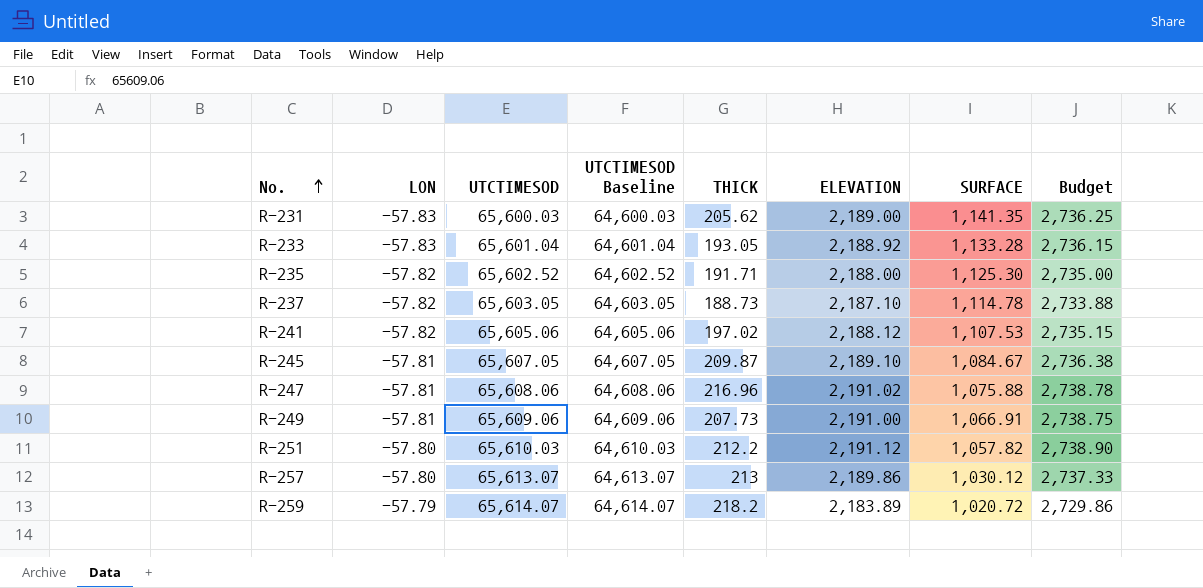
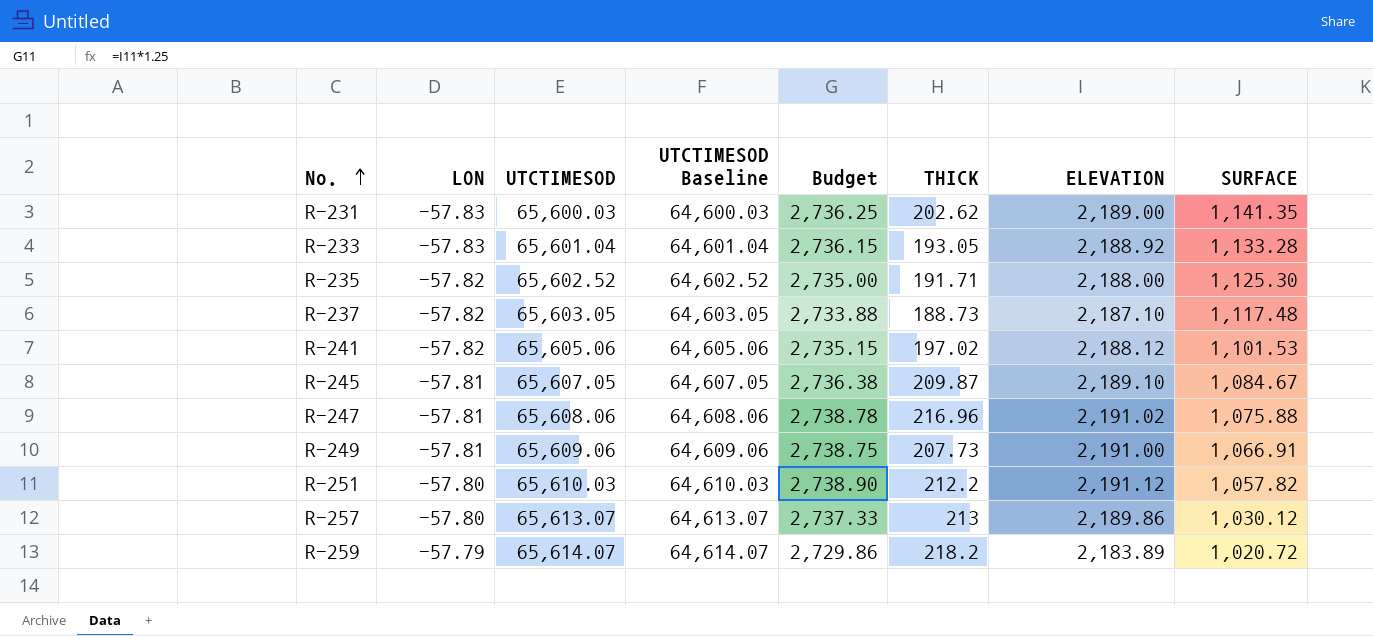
column Budget | position: 8 -> 5
R-231 | THICK: 205.62 -> 202.62
R-237 | SURFACE: 1,114.78 -> 1,117.48
R-241 | SURFACE: 1,107.53 -> 1,101.53

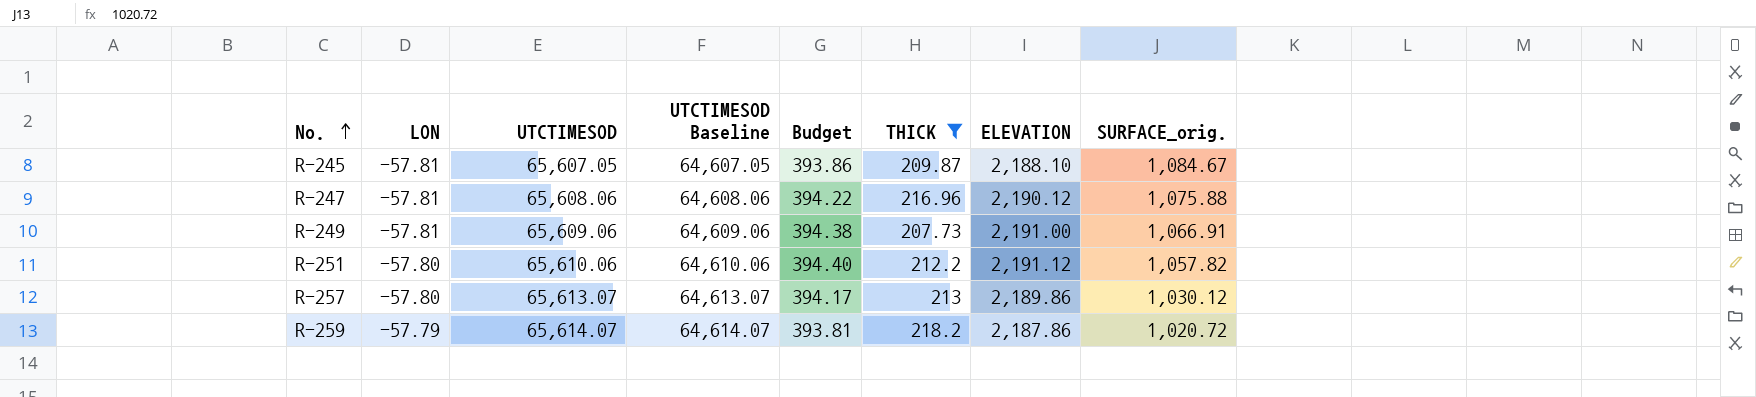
filter: none -> THICK >= 207.73
column Budget | formula: [ELEVATION] * 1.25 -> [ELEVATION] * 0.18
column name: SURFACE -> SURFACE_orig.
R-245 | ELEVATION: 2,189.10 -> 2,188.10
R-247 | ELEVATION: 2,191.02 -> 2,190.12
R-251 | UTCTIMESOD: 65,610.03 -> 65,610.06
R-251 | UTCTIMESOD Baseline: 64,610.03 -> 64,610.06
R-259 | ELEVATION: 2,183.89 -> 2,187.86

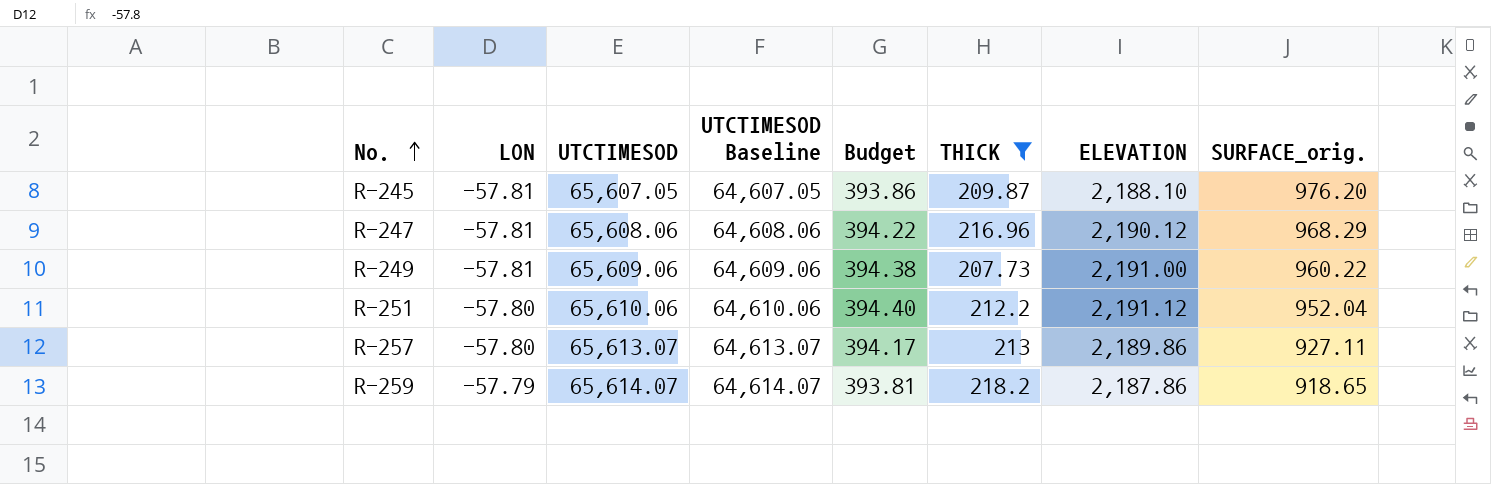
R-245 | SURFACE_orig.: 1,084.67 -> 976.20
R-247 | SURFACE_orig.: 1,075.88 -> 968.29
R-249 | SURFACE_orig.: 1,066.91 -> 960.22
R-251 | SURFACE_orig.: 1,057.82 -> 952.04
R-257 | SURFACE_orig.: 1,030.12 -> 927.11
R-259 | SURFACE_orig.: 1,020.72 -> 918.65

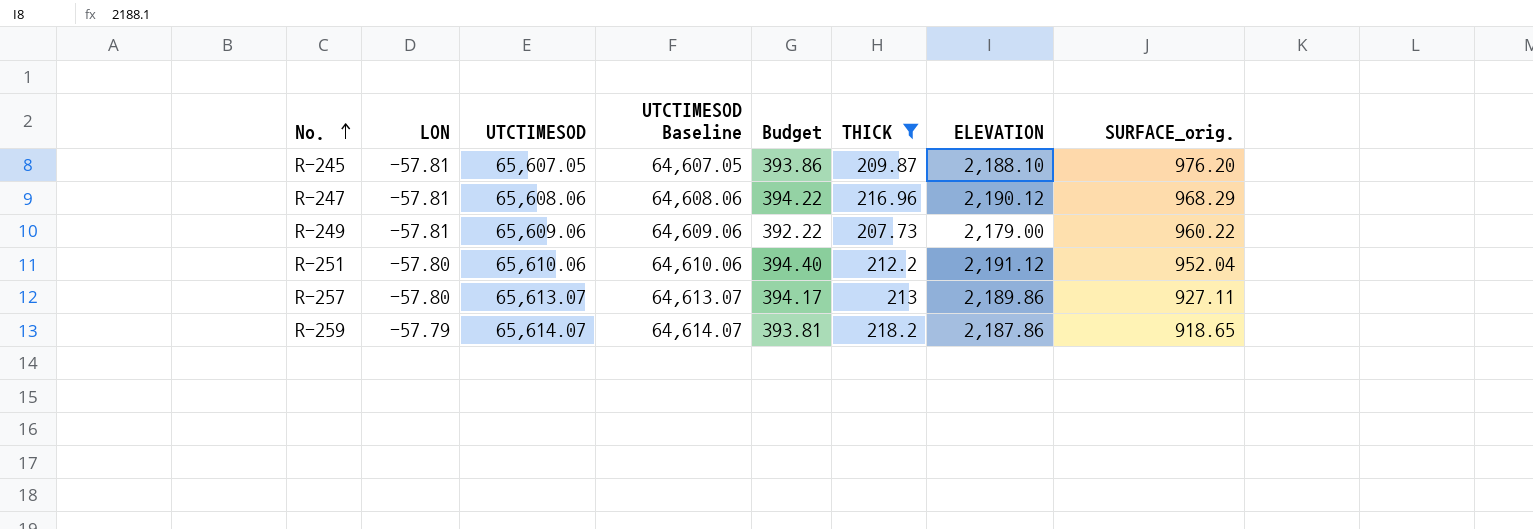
R-249 | Budget: 394.38 -> 392.22
R-249 | ELEVATION: 2,191.00 -> 2,179.00

